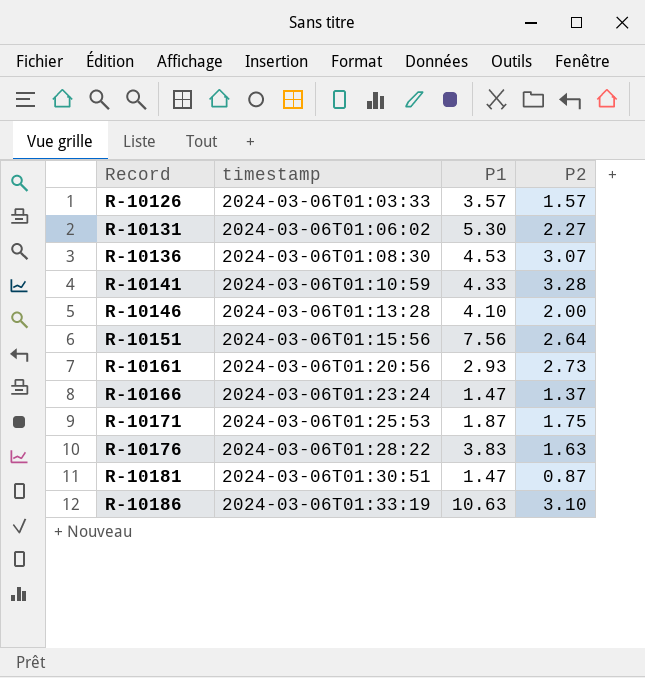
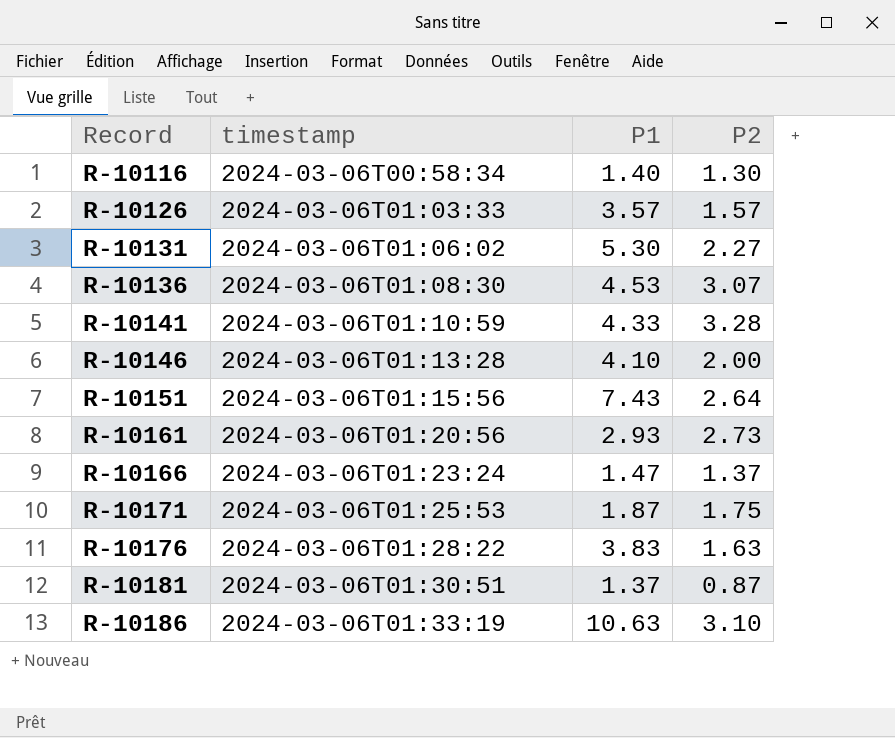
row R-10116: none -> 2024-03-06T00:58:34 | 1.40 | 1.30
R-10151 | P1: 7.56 -> 7.43
R-10181 | P1: 1.47 -> 1.37

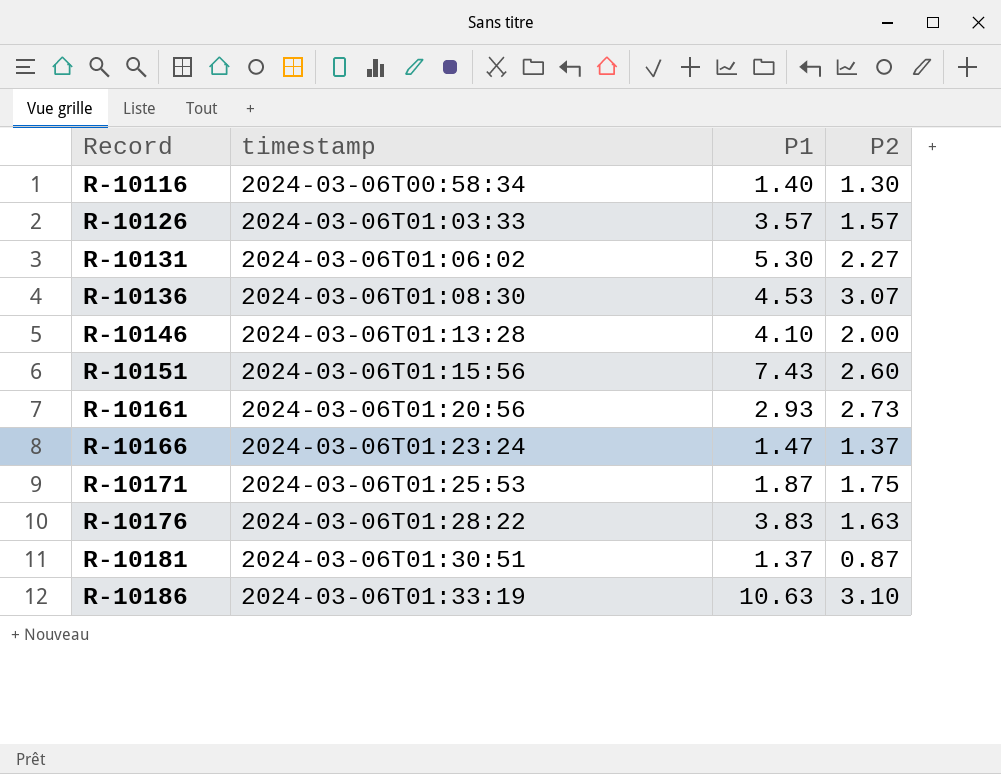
row R-10141: 2024-03-06T01:10:59 | 4.33 | 3.28 -> none
R-10151 | P2: 2.64 -> 2.60

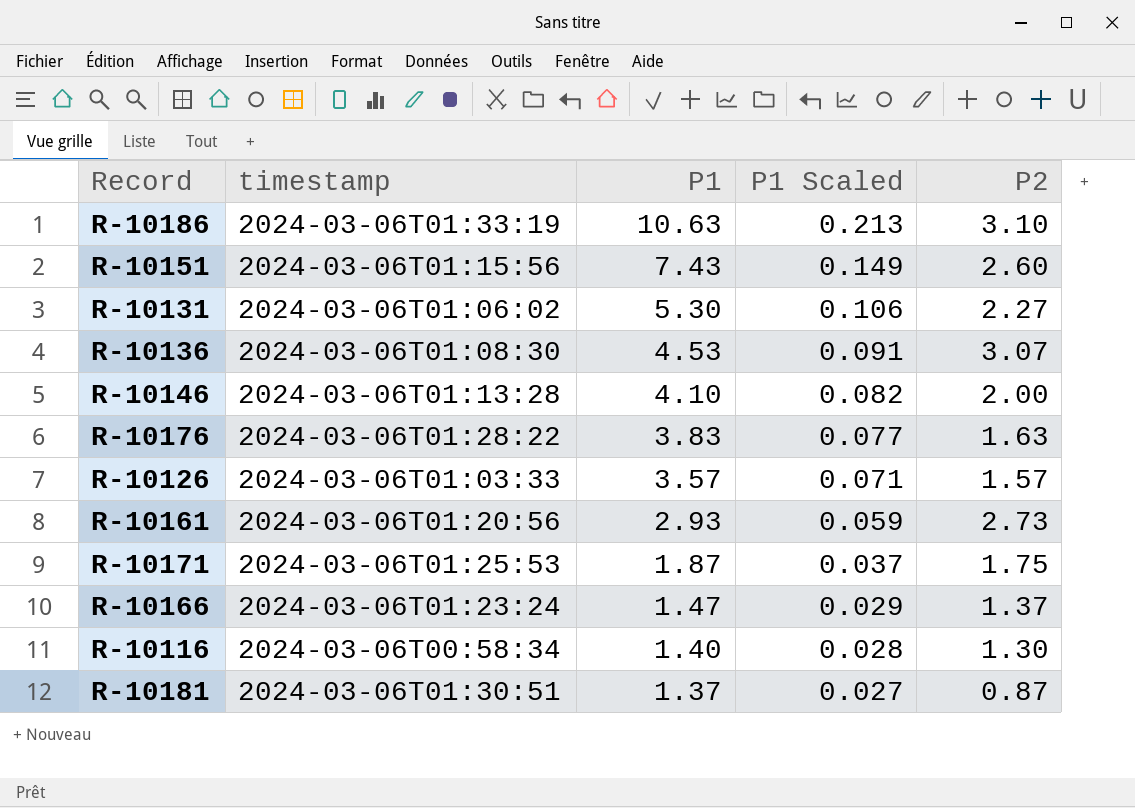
row order: Record ascending -> P1 descending
column P1 Scaled | formula: none -> [P1] * 0.02

